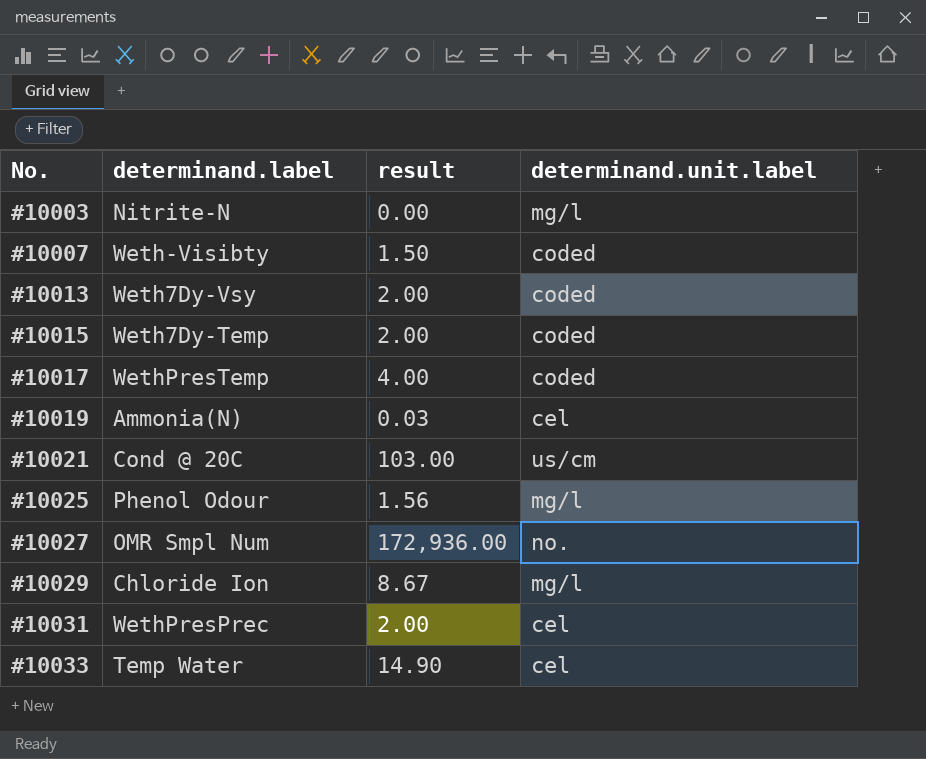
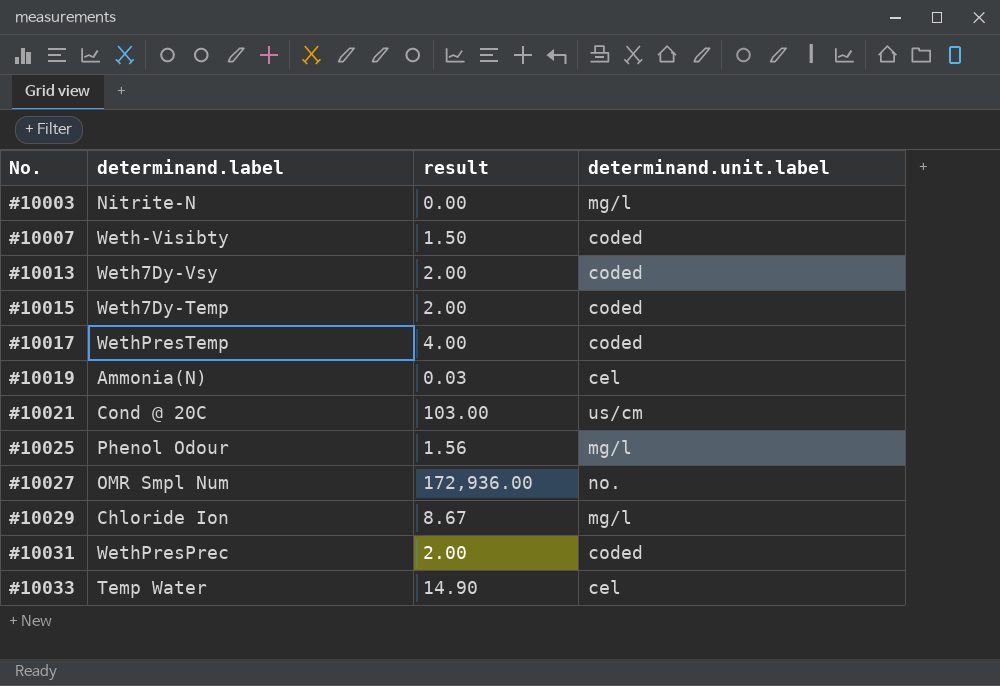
#10031 | determinand.unit.label: cel -> coded

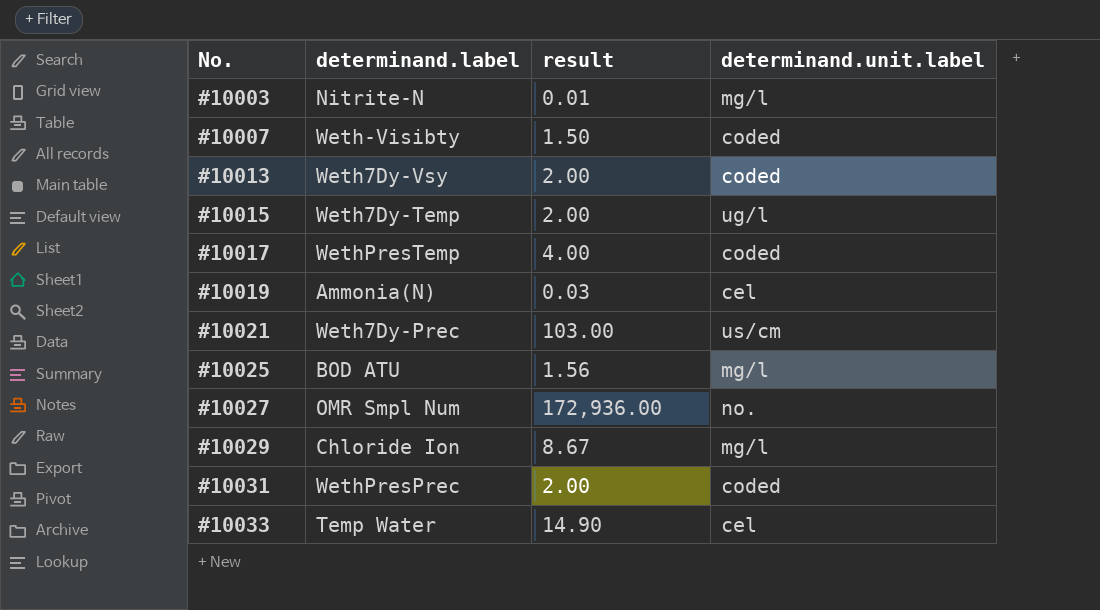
#10003 | result: 0.00 -> 0.01
#10015 | determinand.unit.label: coded -> ug/l
#10021 | determinand.label: Cond @ 20C -> Weth7Dy-Prec
#10025 | determinand.label: Phenol Odour -> BOD ATU

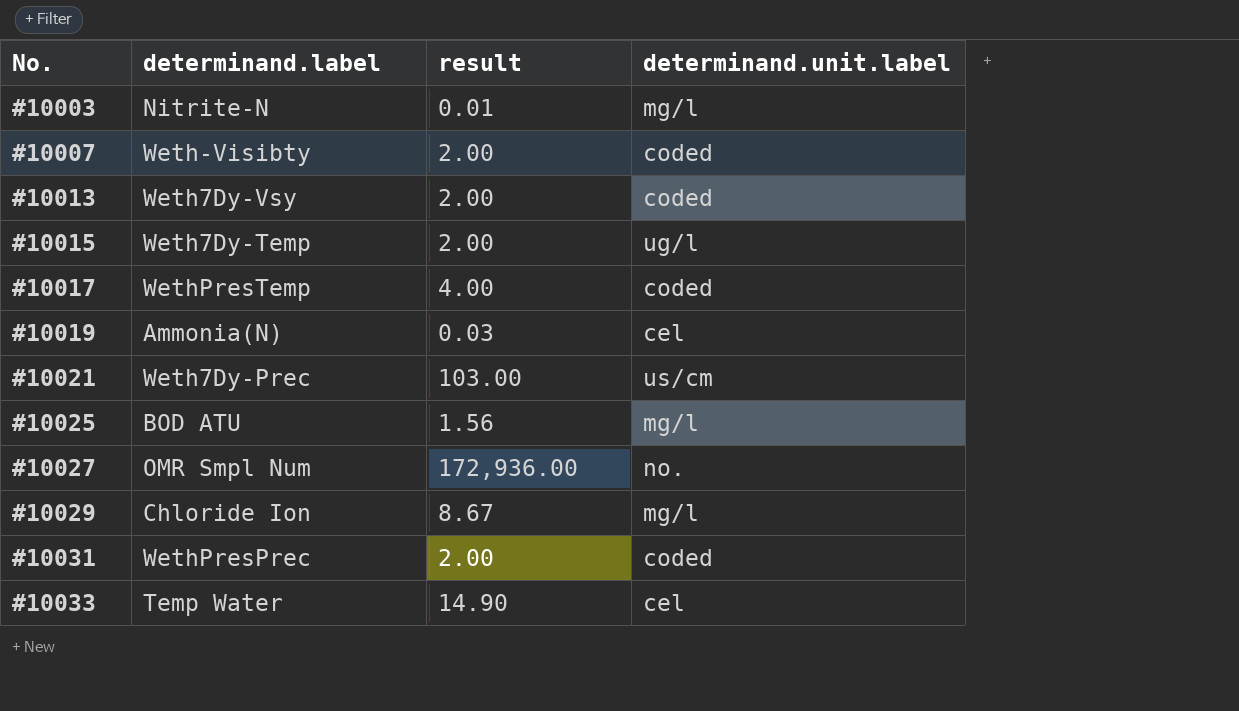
#10007 | result: 1.50 -> 2.00

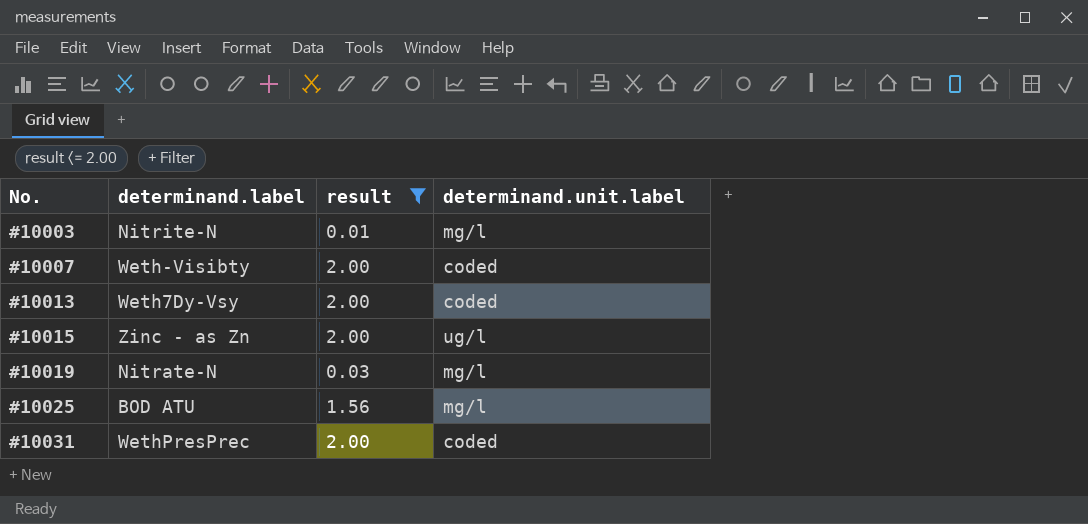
filter: none -> result <= 2.00
#10015 | determinand.label: Weth7Dy-Temp -> Zinc - as Zn
#10019 | determinand.label: Ammonia(N) -> Nitrate-N
#10019 | determinand.unit.label: cel -> mg/l

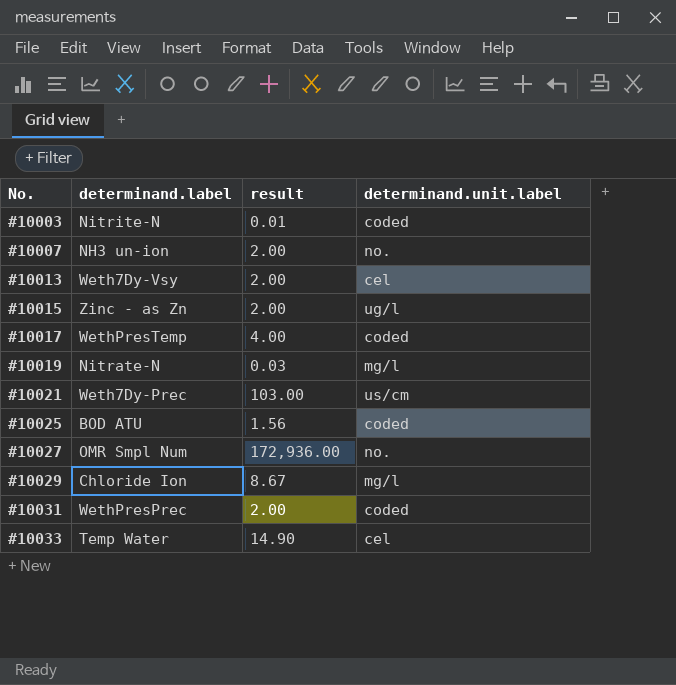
filter: result <= 2.00 -> none
#10003 | determinand.unit.label: mg/l -> coded
#10007 | determinand.label: Weth-Visibty -> NH3 un-ion
#10007 | determinand.unit.label: coded -> no.
#10013 | determinand.unit.label: coded -> cel
#10025 | determinand.unit.label: mg/l -> coded

